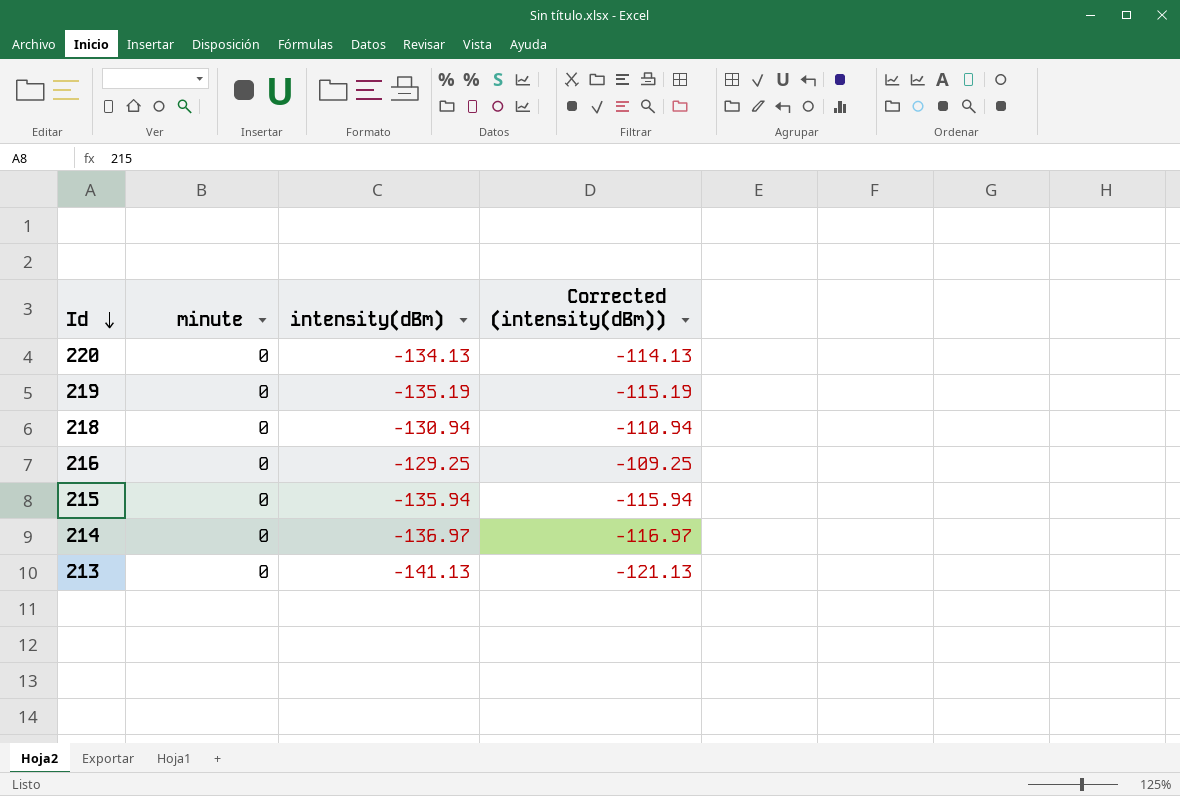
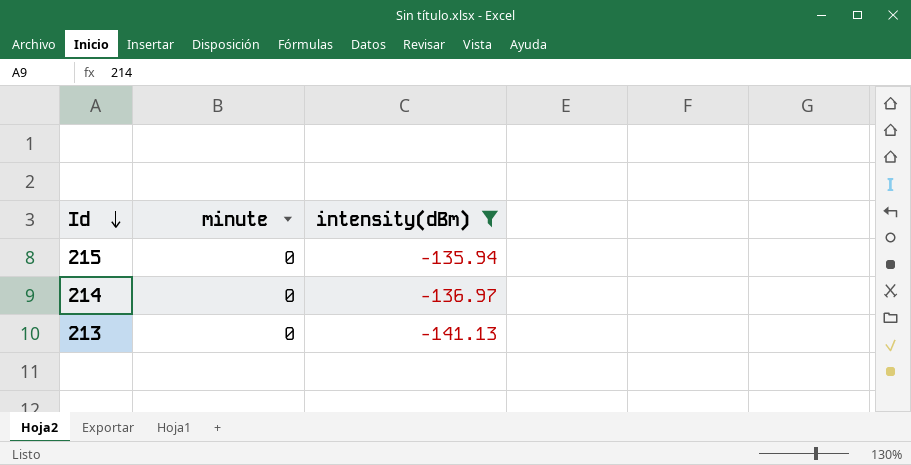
filter: none -> intensity(dBm) <= -135.94
column Corrected (intensity(dBm)) | formula: [intensity(dBm)] + 20 -> none

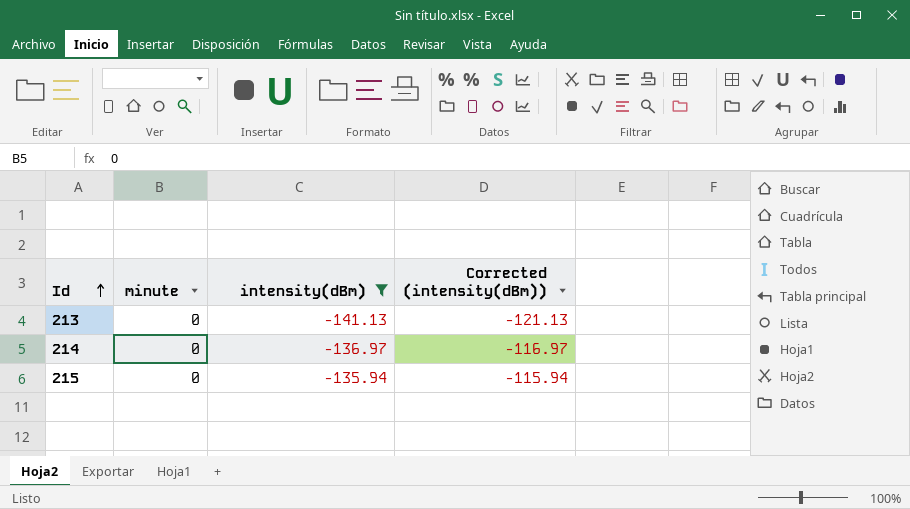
row order: Id descending -> Id ascending
column Corrected (intensity(dBm)) | formula: none -> [intensity(dBm)] + 20

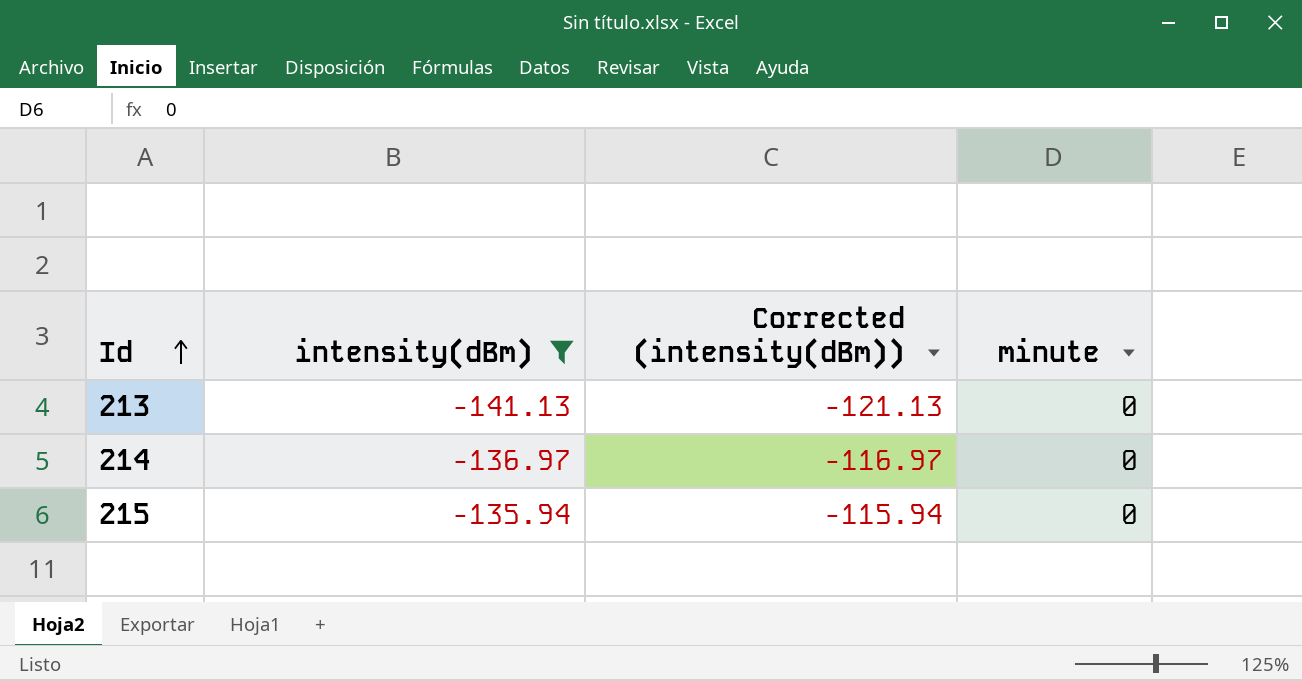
column minute | position: 2 -> 4

